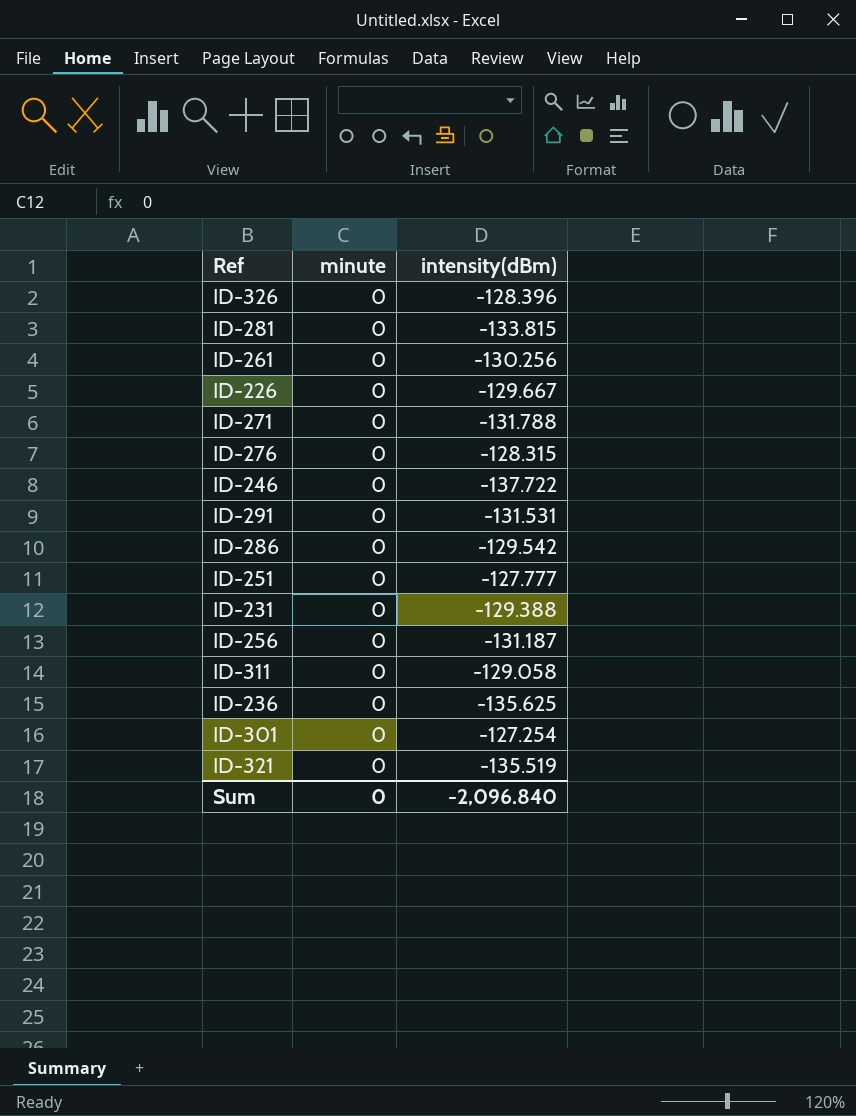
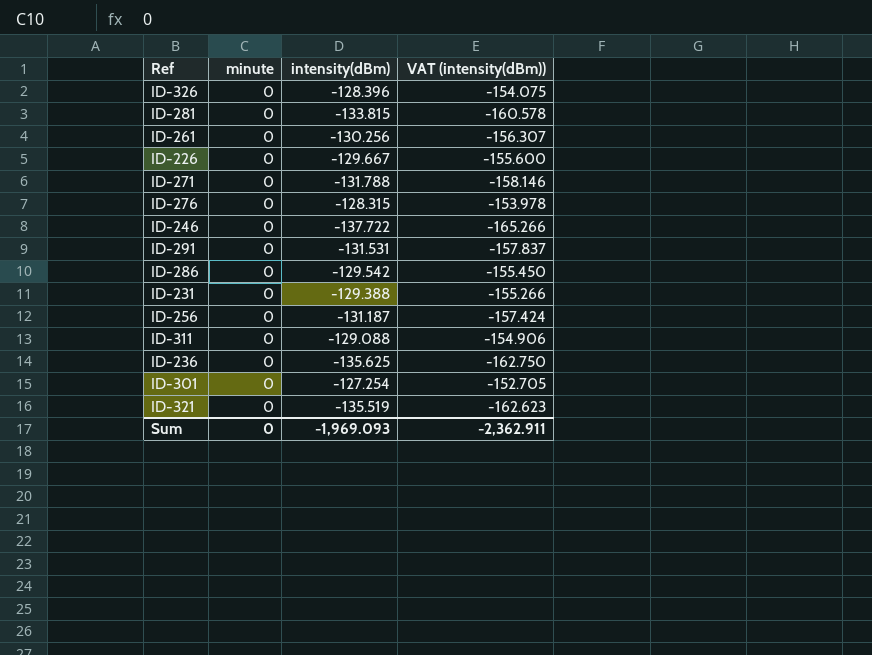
column VAT (intensity(dBm)) | formula: none -> [intensity(dBm)] * 1.2
row ID-251: 0 | -127.777 -> none
ID-311 | intensity(dBm): -129.058 -> -129.088
Sum | intensity(dBm): -2,096.840 -> -1,969.093

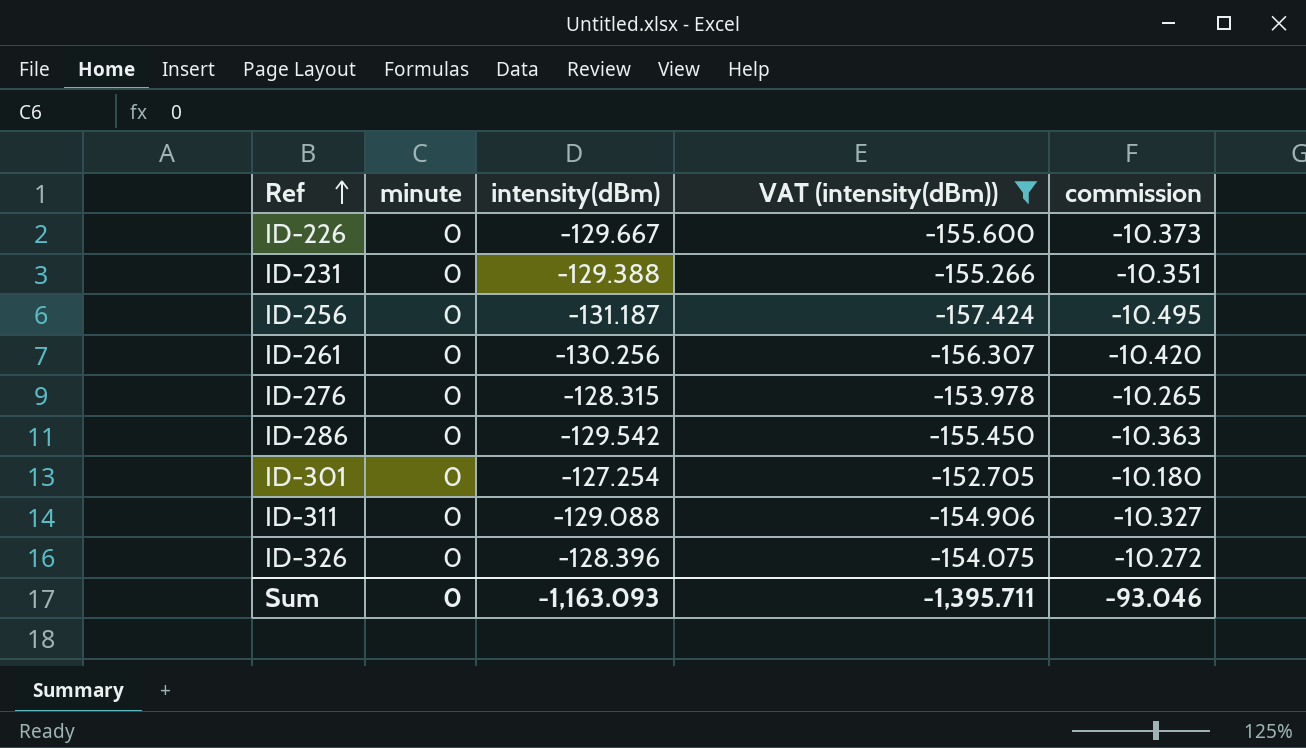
filter: none -> VAT (intensity(dBm)) >= -157.424
row order: none -> Ref ascending
column commission | formula: none -> [intensity(dBm)] * 0.08
Sum | intensity(dBm): -1,969.093 -> -1,163.093
Sum | VAT (intensity(dBm)): -2,362.911 -> -1,395.711

